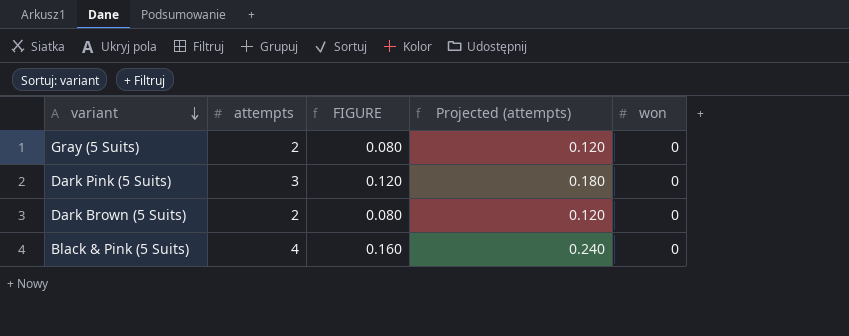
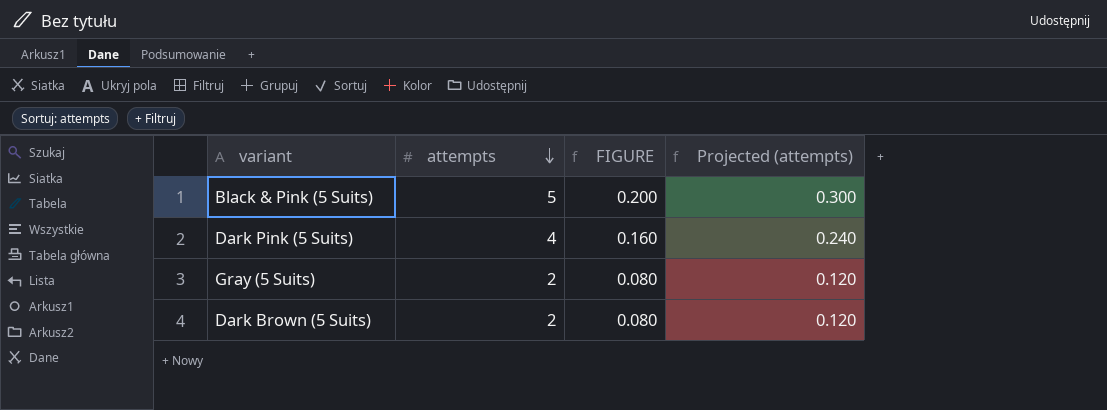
row order: variant descending -> attempts descending
column won | position: 5 -> none
Black & Pink (5 Suits) | attempts: 4 -> 5
Black & Pink (5 Suits) | FIGURE: 0.160 -> 0.200
Black & Pink (5 Suits) | Projected (attempts): 0.240 -> 0.300
Dark Pink (5 Suits) | attempts: 3 -> 4
Dark Pink (5 Suits) | FIGURE: 0.120 -> 0.160
Dark Pink (5 Suits) | Projected (attempts): 0.180 -> 0.240

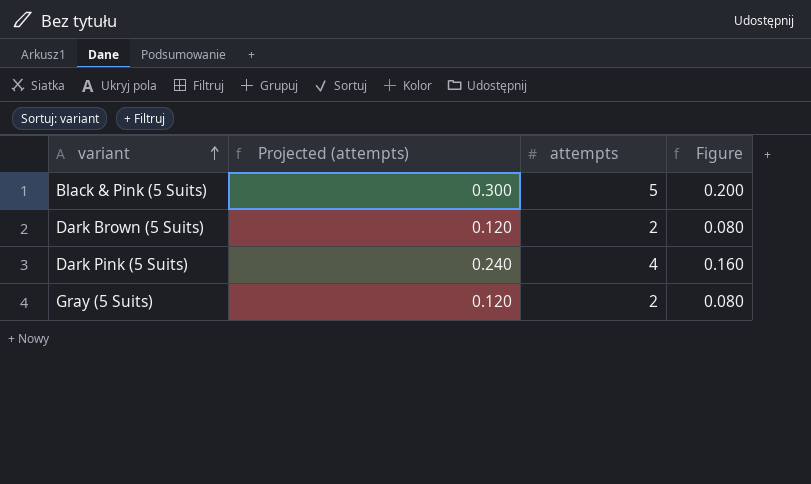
row order: attempts descending -> variant ascending
column Projected (attempts) | position: 4 -> 2
column name: FIGURE -> Figure

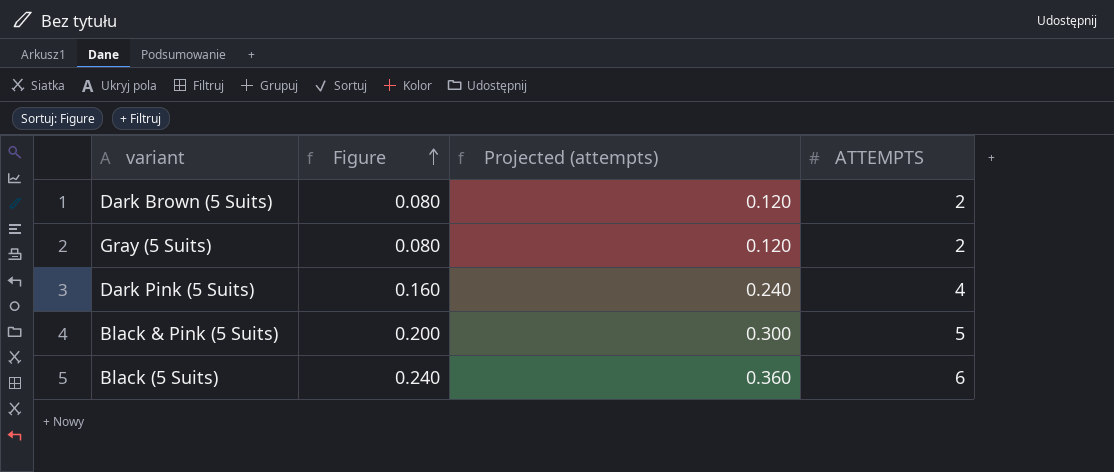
row order: variant ascending -> Figure ascending
column Figure | position: 4 -> 2
column name: attempts -> ATTEMPTS
row Black (5 Suits): none -> 0.240 | 0.360 | 6

